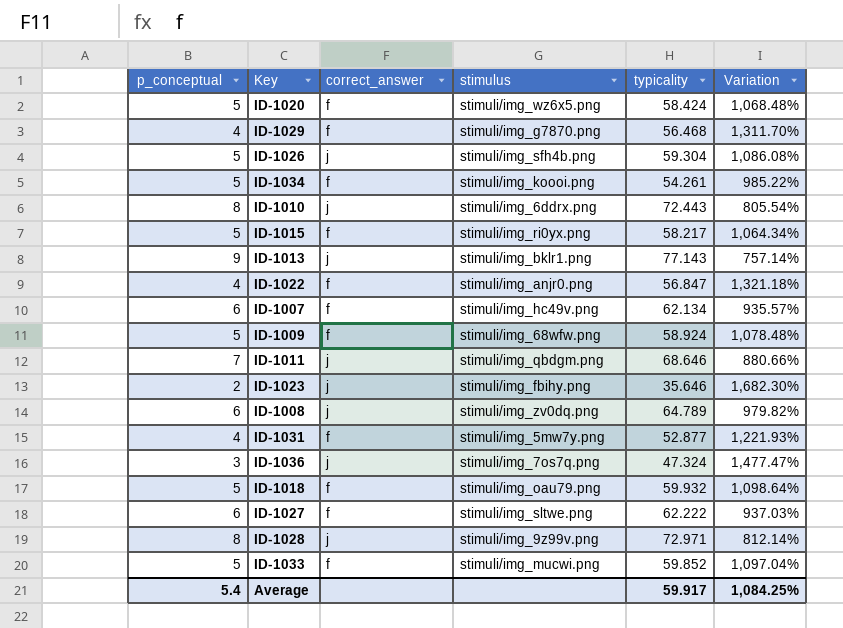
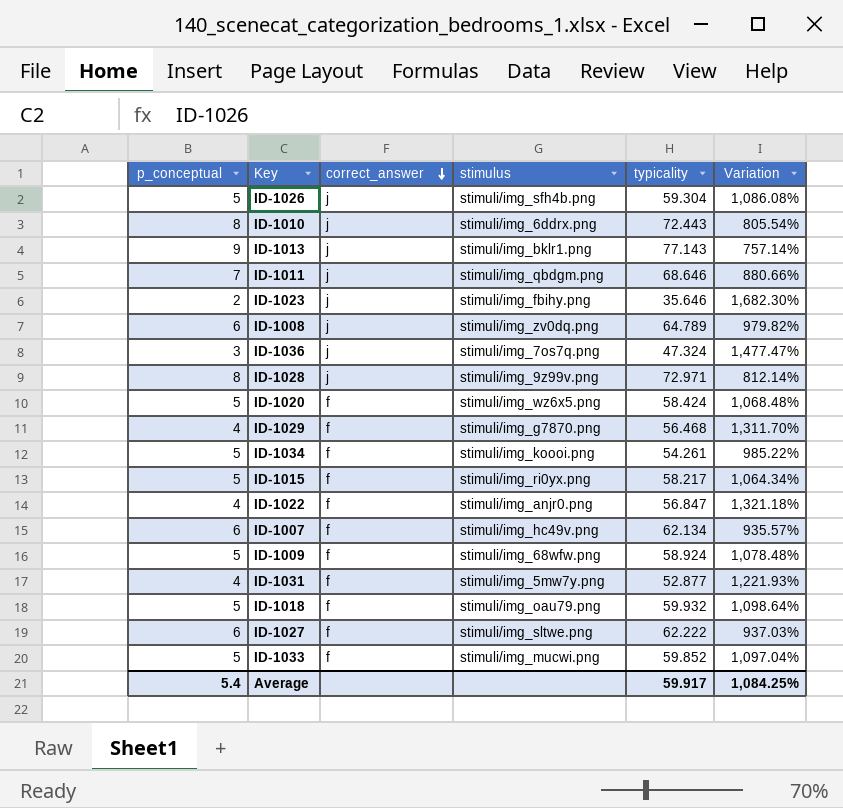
row order: none -> correct_answer descending

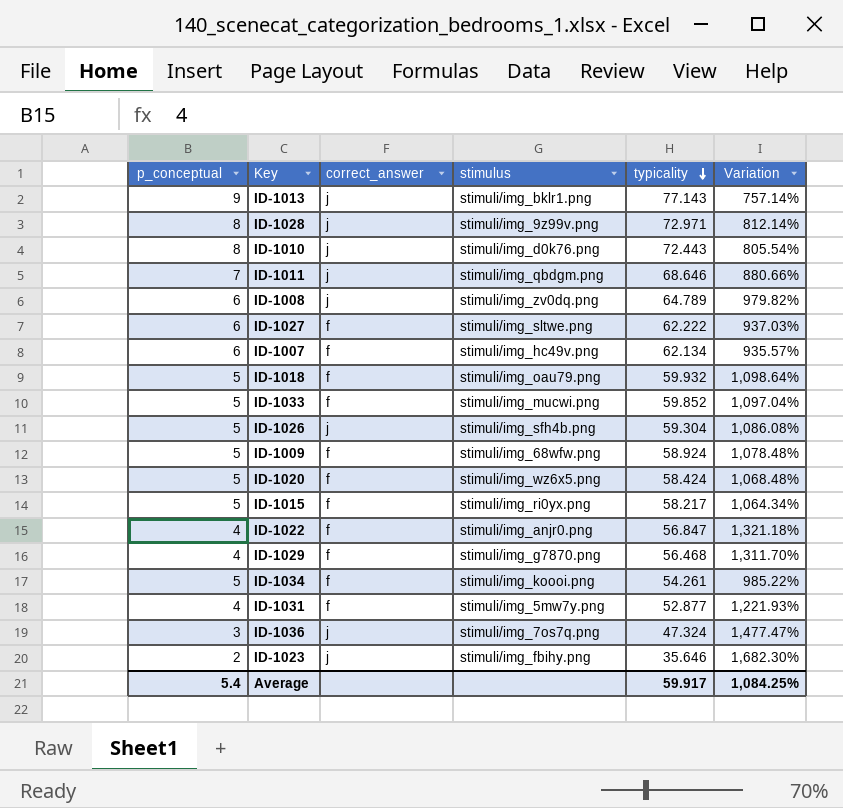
row order: correct_answer descending -> typicality descending
ID-1010 | stimulus: stimuli/img_6ddrx.png -> stimuli/img_d0k76.png

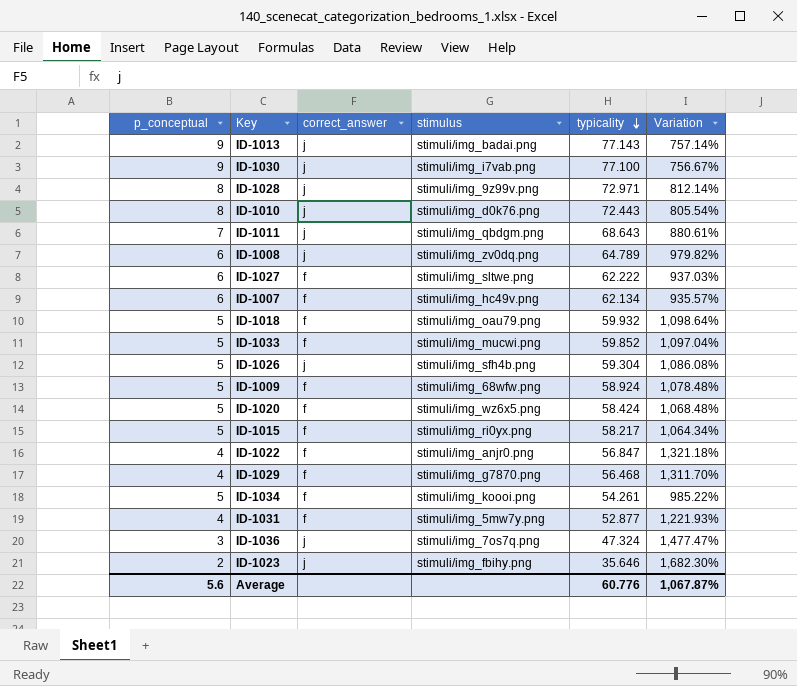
ID-1013 | stimulus: stimuli/img_bklr1.png -> stimuli/img_badai.png
row ID-1030: none -> 9 | j | stimuli/img_i7vab.png | 77.100 | 756.67%
ID-1011 | typicality: 68.646 -> 68.643
ID-1011 | Variation: 880.66% -> 880.61%
Average | p_conceptual: 5.4 -> 5.6
Average | typicality: 59.917 -> 60.776
Average | Variation: 1,084.25% -> 1,067.87%

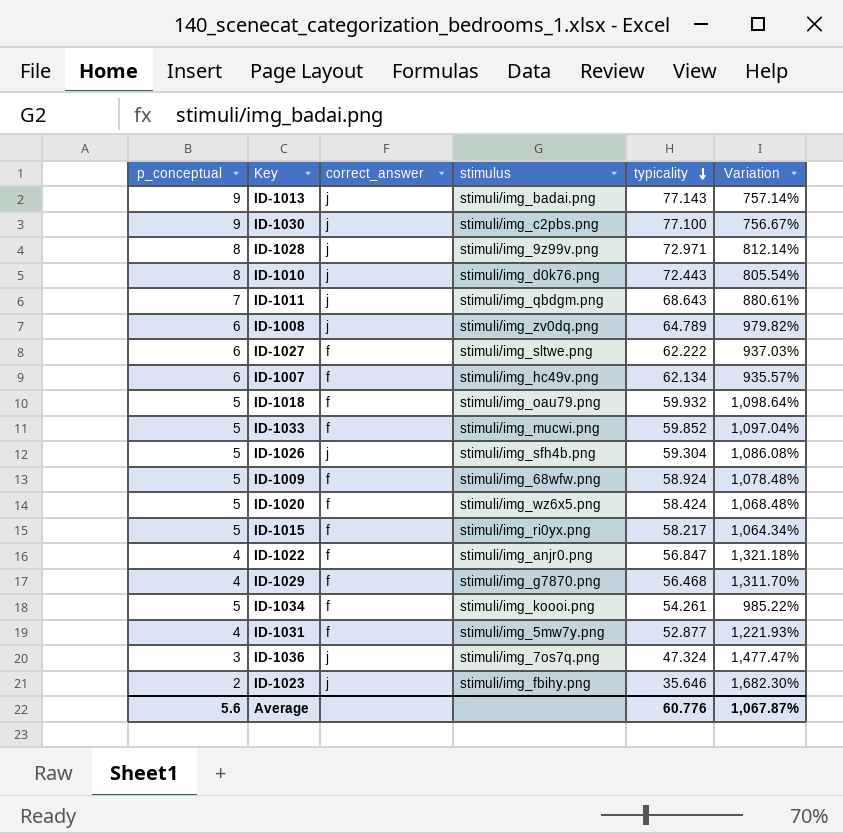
ID-1030 | stimulus: stimuli/img_i7vab.png -> stimuli/img_c2pbs.png

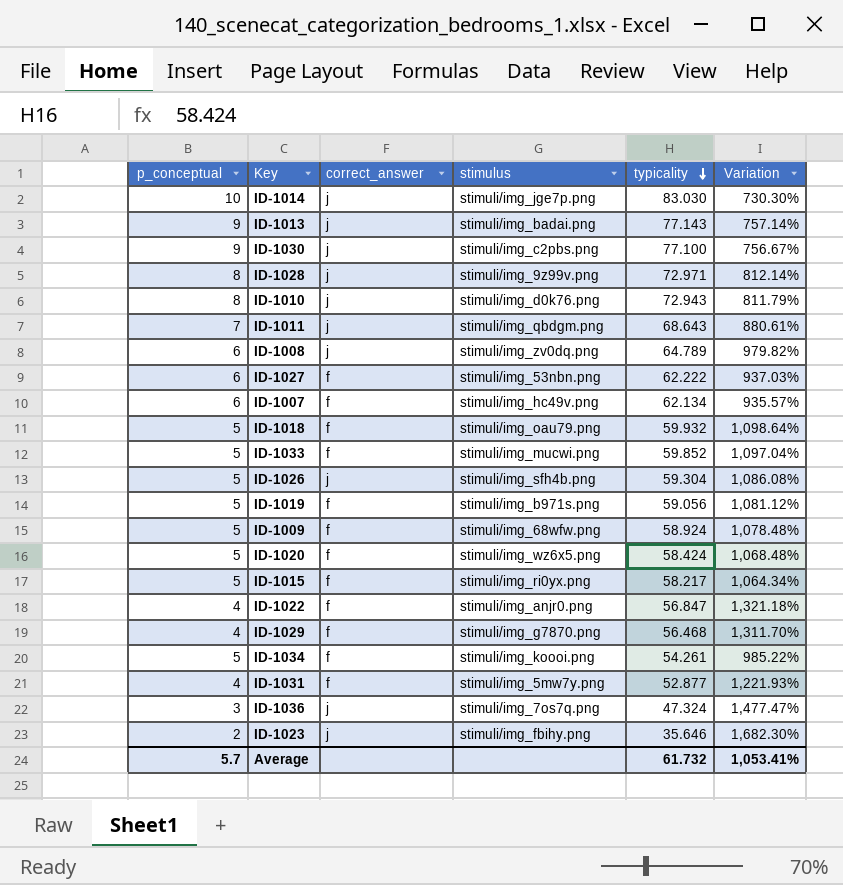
row ID-1014: none -> 10 | j | stimuli/img_jge7p.png | 83.030 | 730.30%
ID-1010 | typicality: 72.443 -> 72.943
ID-1010 | Variation: 805.54% -> 811.79%
ID-1027 | stimulus: stimuli/img_sltwe.png -> stimuli/img_53nbn.png
row ID-1019: none -> 5 | f | stimuli/img_b971s.png | 59.056 | 1,081.12%
Average | p_conceptual: 5.6 -> 5.7
Average | typicality: 60.776 -> 61.732
Average | Variation: 1,067.87% -> 1,053.41%

